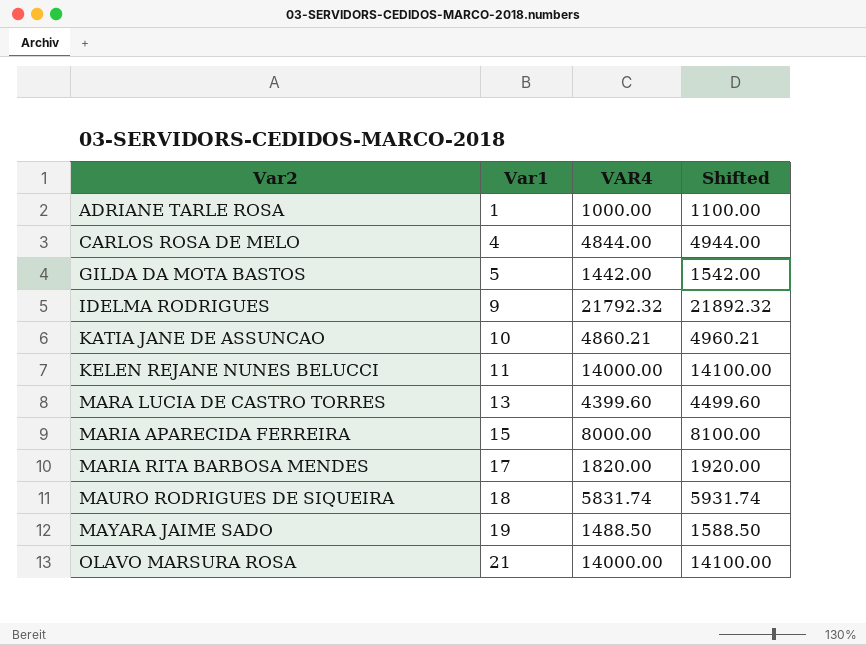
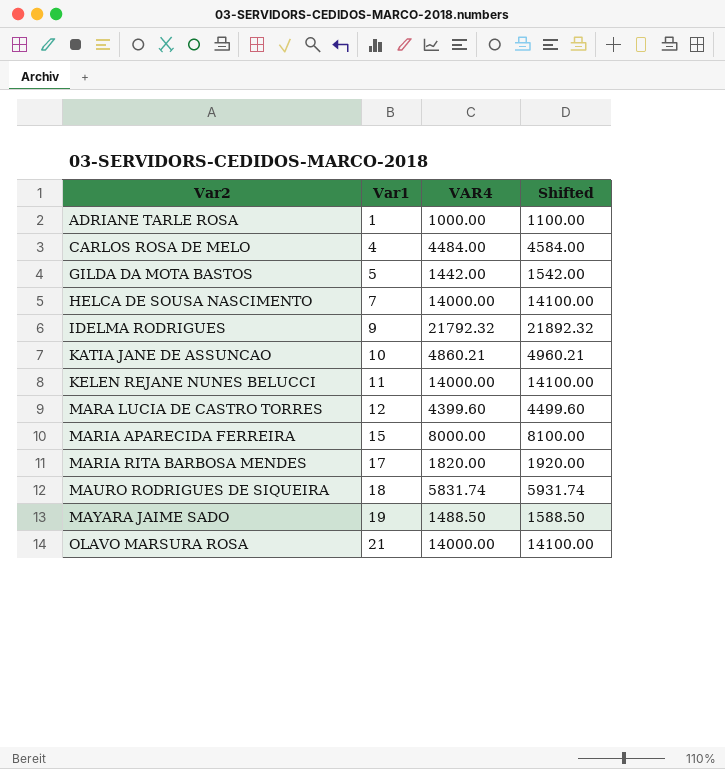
CARLOS ROSA DE MELO | VAR4: 4844.00 -> 4484.00
CARLOS ROSA DE MELO | Shifted: 4944.00 -> 4584.00
row HELCA DE SOUSA NASCIMENTO: none -> 7 | 14000.00 | 14100.00
MARA LUCIA DE CASTRO TORRES | Var1: 13 -> 12

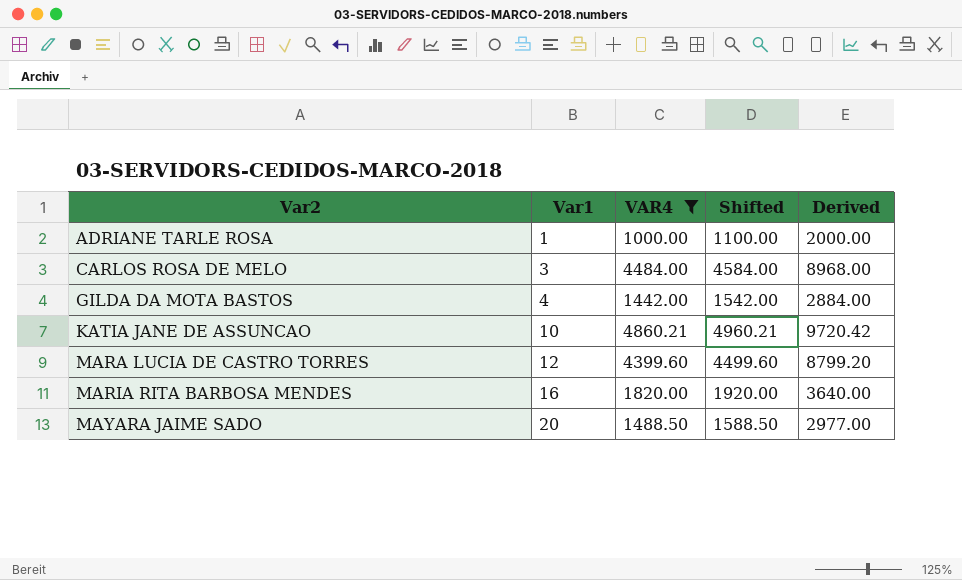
filter: none -> VAR4 <= 4860.21
column Derived | formula: none -> [VAR4] * 2
CARLOS ROSA DE MELO | Var1: 4 -> 3
GILDA DA MOTA BASTOS | Var1: 5 -> 4
MARIA RITA BARBOSA MENDES | Var1: 17 -> 16
MAYARA JAIME SADO | Var1: 19 -> 20

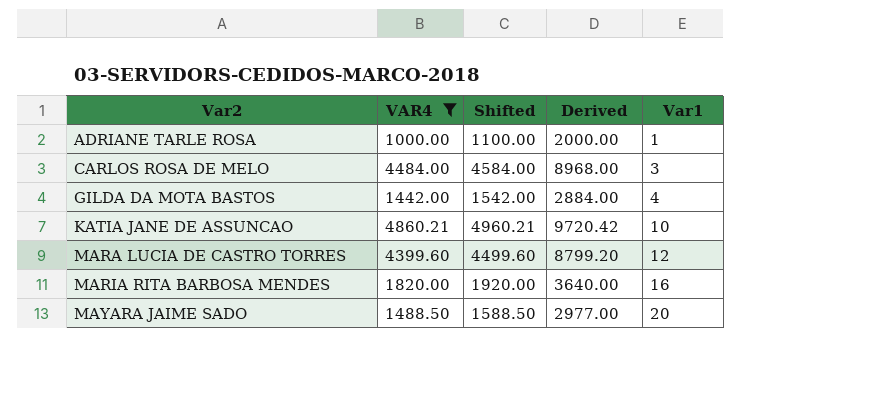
column Var1 | position: 2 -> 5

